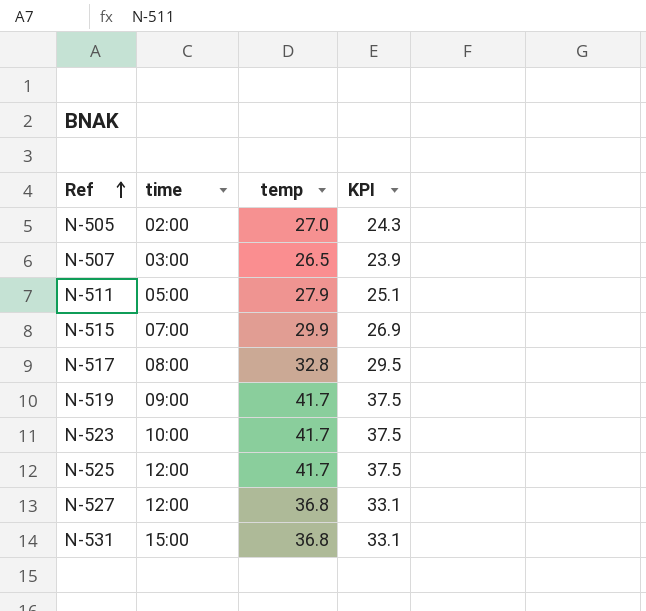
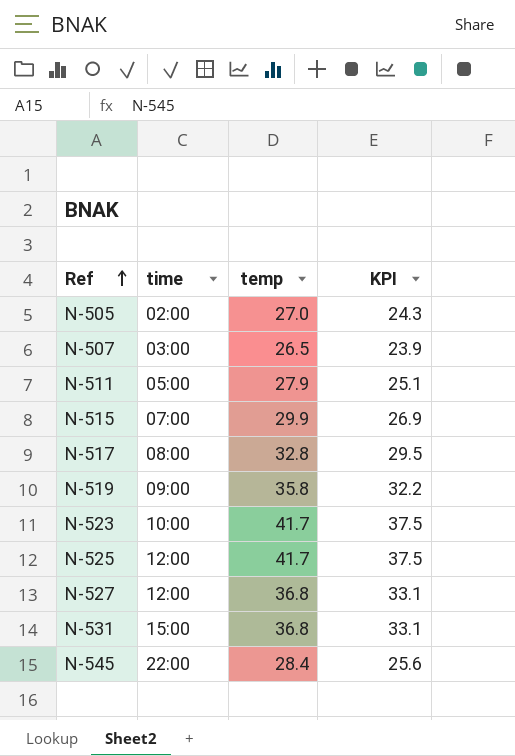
N-519 | temp: 41.7 -> 35.8
N-519 | KPI: 37.5 -> 32.2
row N-545: none -> 22:00 | 28.4 | 25.6

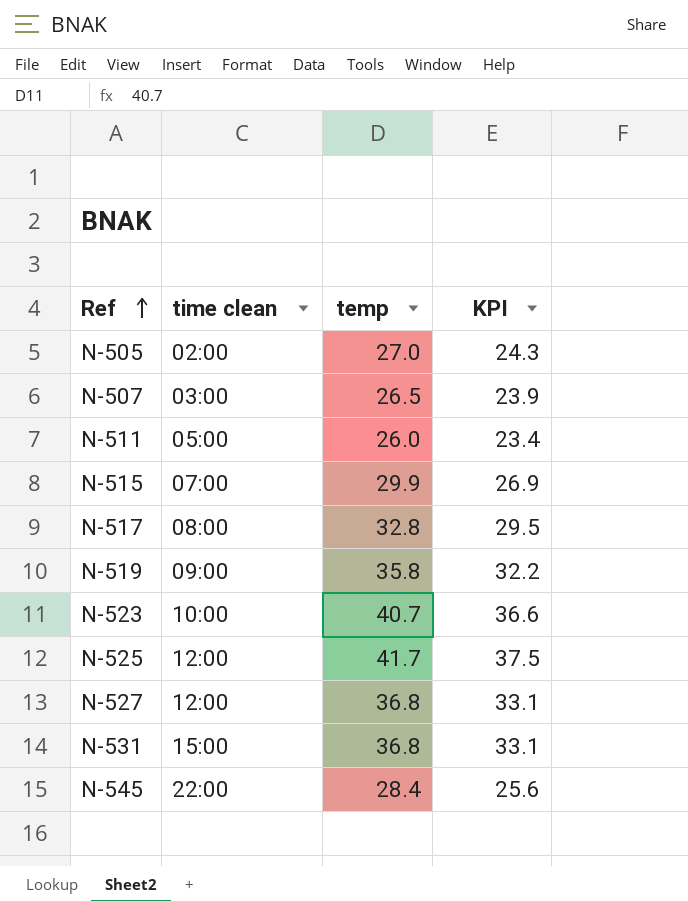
column name: time -> time clean
N-511 | temp: 27.9 -> 26.0
N-511 | KPI: 25.1 -> 23.4
N-523 | temp: 41.7 -> 40.7
N-523 | KPI: 37.5 -> 36.6

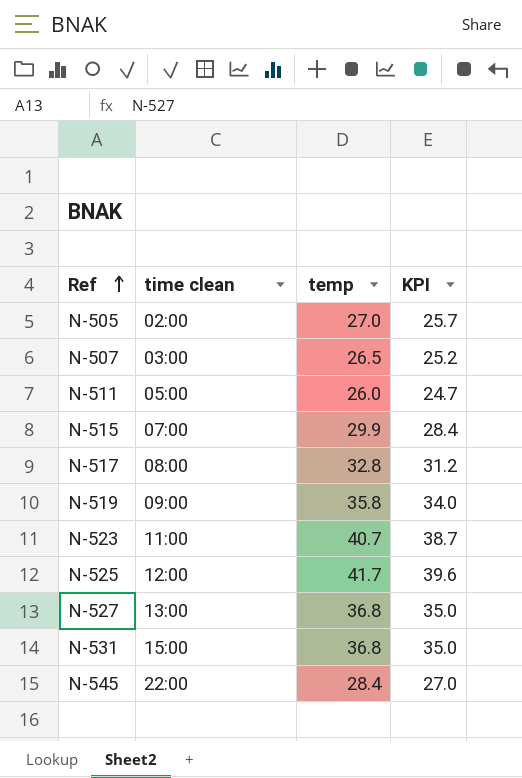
column KPI | formula: [temp] * 0.9 -> [temp] * 0.95
N-523 | time clean: 10:00 -> 11:00
N-527 | time clean: 12:00 -> 13:00

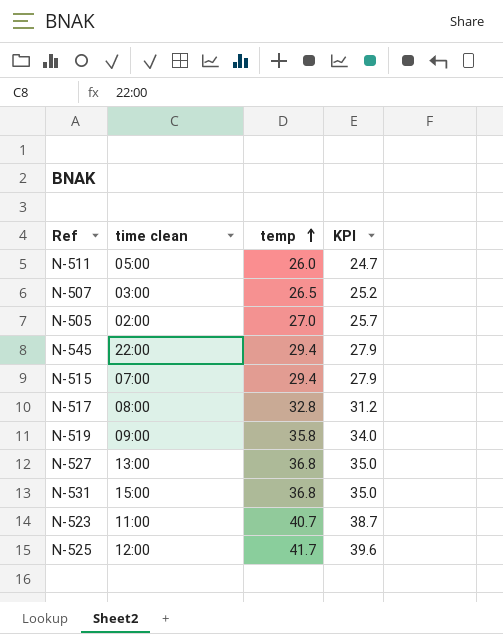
row order: Ref ascending -> temp ascending
N-545 | temp: 28.4 -> 29.4
N-545 | KPI: 27.0 -> 27.9
N-515 | temp: 29.9 -> 29.4
N-515 | KPI: 28.4 -> 27.9

